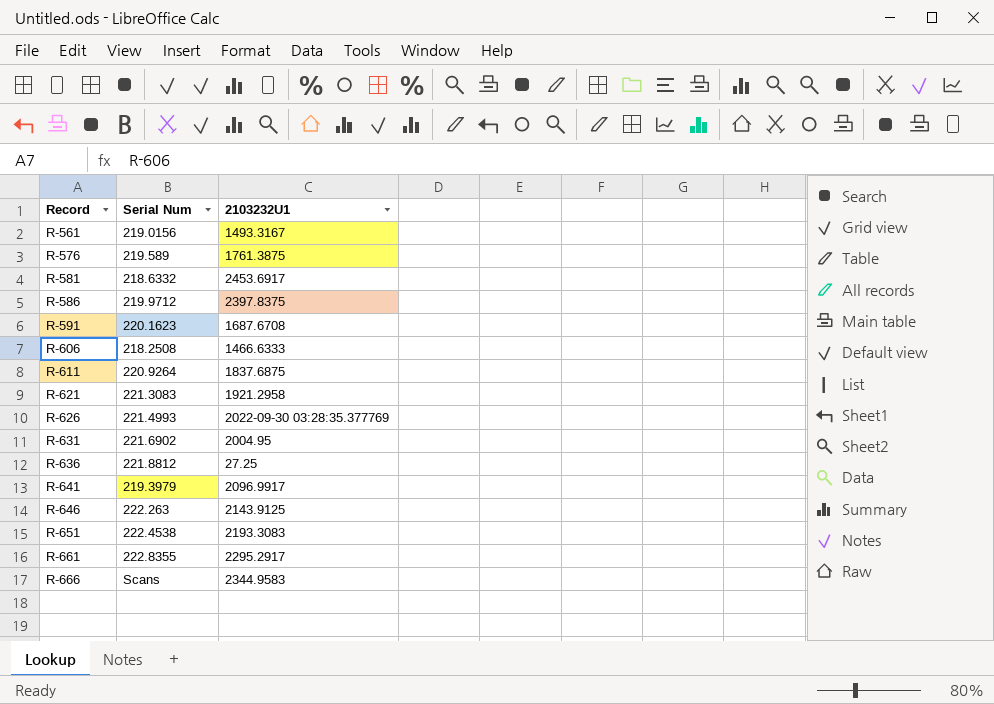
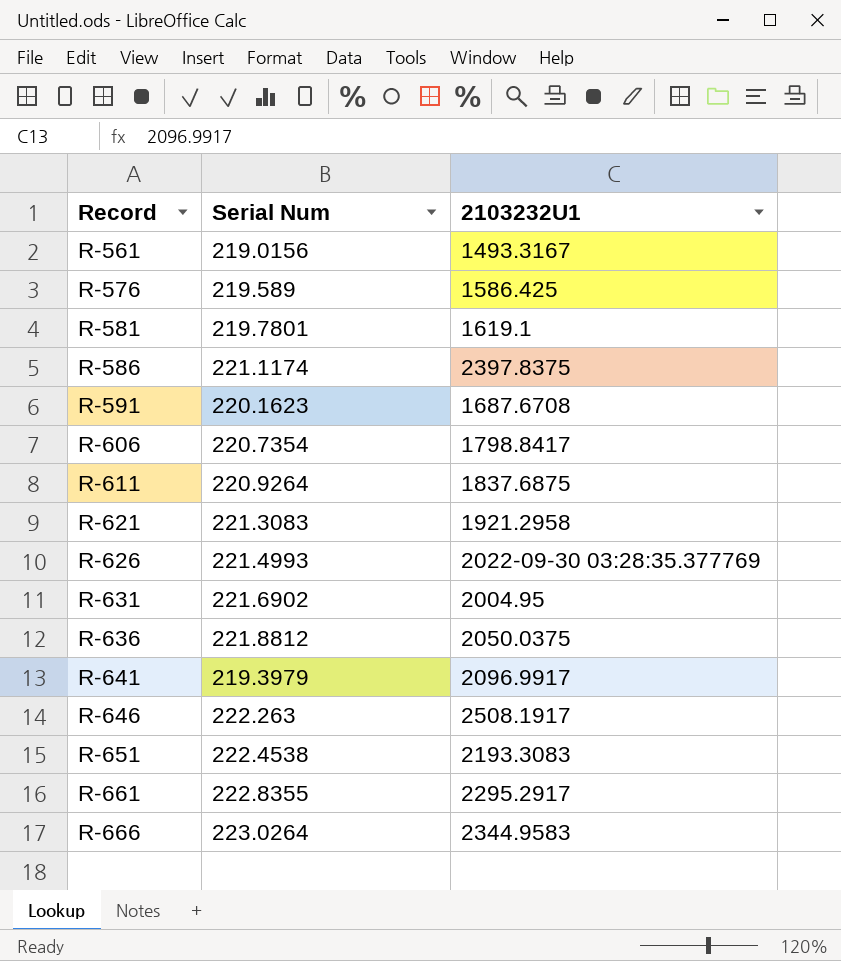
R-576 | 2103232U1: 1761.3875 -> 1586.425
R-581 | Serial Num: 218.6332 -> 219.7801
R-581 | 2103232U1: 2453.6917 -> 1619.1
R-586 | Serial Num: 219.9712 -> 221.1174
R-606 | Serial Num: 218.2508 -> 220.7354
R-606 | 2103232U1: 1466.6333 -> 1798.8417
R-636 | 2103232U1: 27.25 -> 2050.0375
R-646 | 2103232U1: 2143.9125 -> 2508.1917
R-666 | Serial Num: Scans -> 223.0264

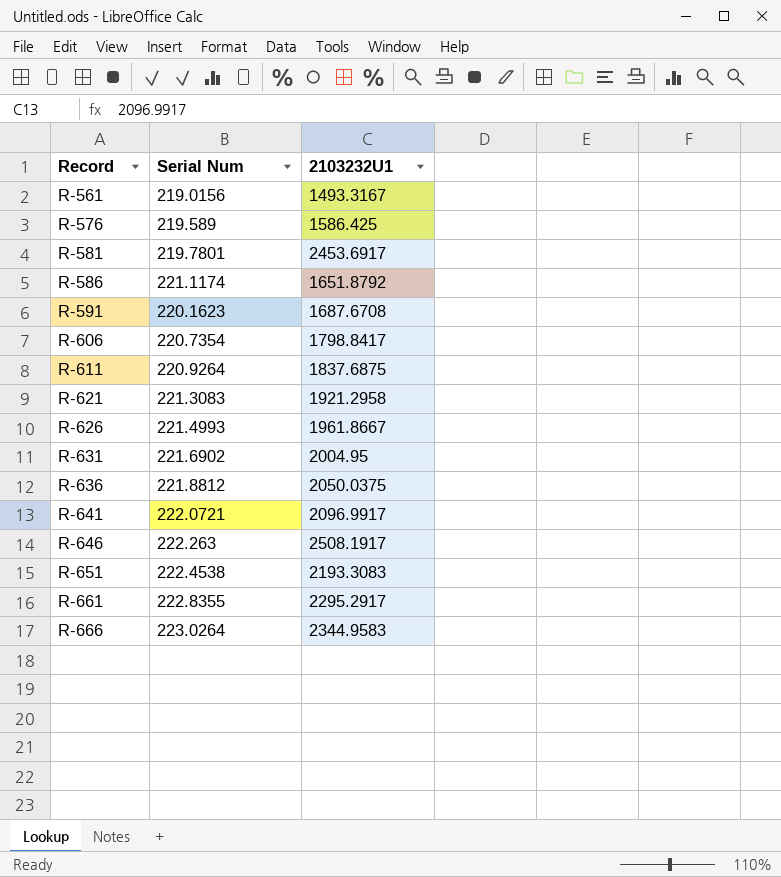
R-581 | 2103232U1: 1619.1 -> 2453.6917
R-586 | 2103232U1: 2397.8375 -> 1651.8792
R-626 | 2103232U1: 2022-09-30 03:28:35.377769 -> 1961.8667
R-641 | Serial Num: 219.3979 -> 222.0721

